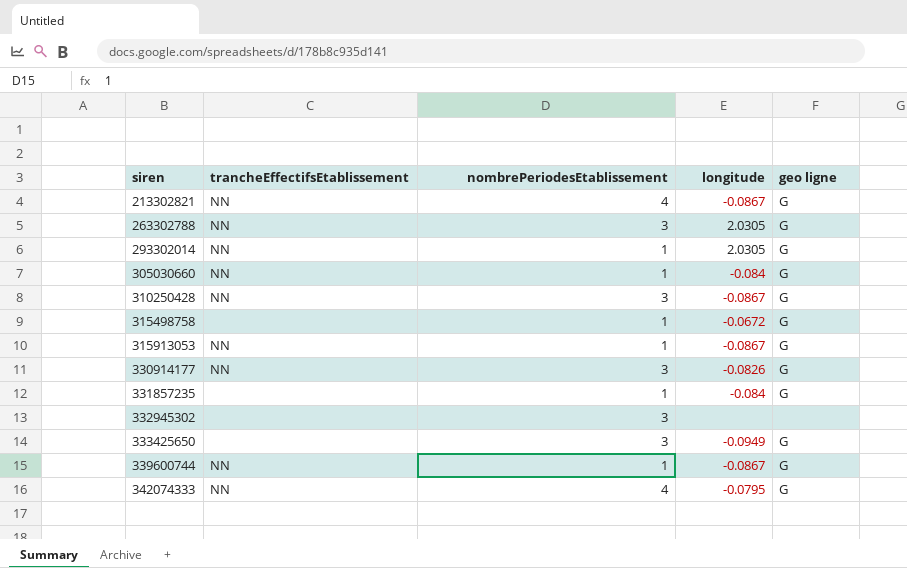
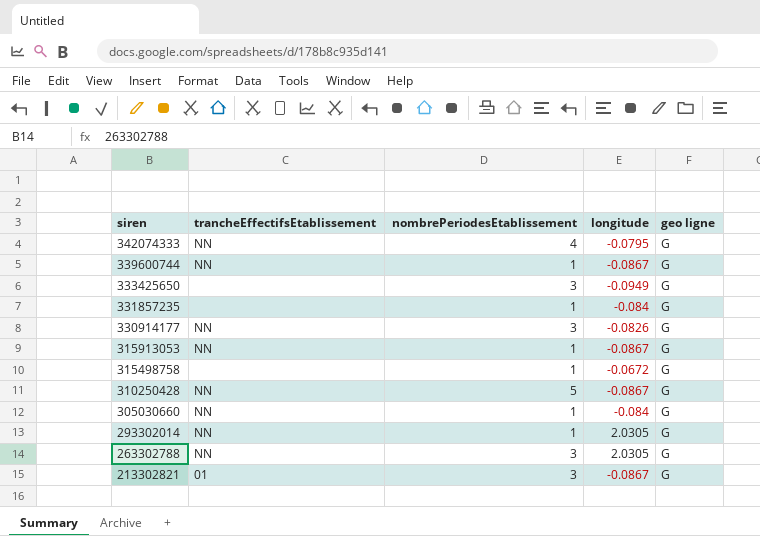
row order: siren ascending -> siren descending
row 332945302: none | 3 | none | none -> none
310250428 | nombrePeriodesEtablissement: 3 -> 5
213302821 | trancheEffectifsEtablissement: NN -> 01
213302821 | nombrePeriodesEtablissement: 4 -> 3

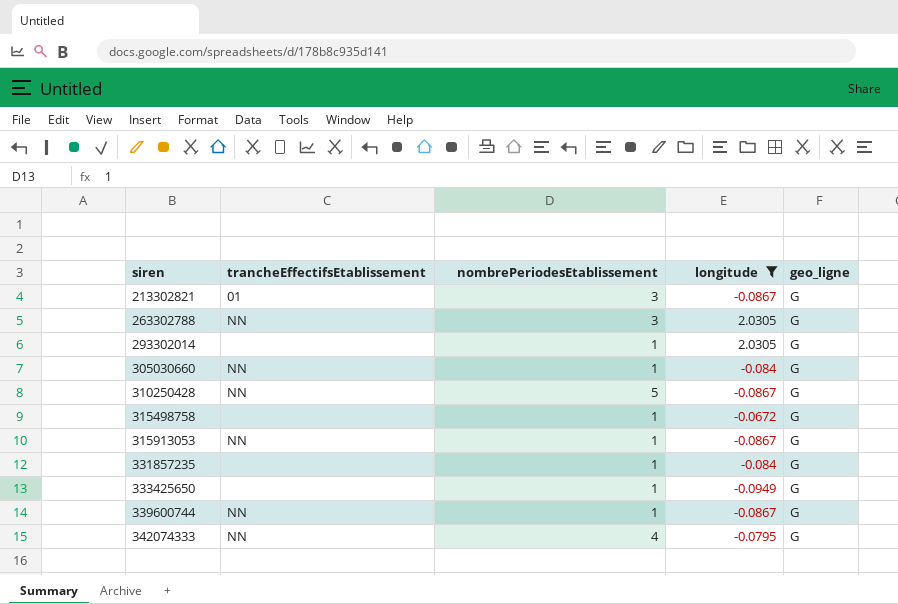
filter: none -> longitude != -0.0826
row order: siren descending -> siren ascending
column name: geo ligne -> geo_ligne
293302014 | trancheEffectifsEtablissement: NN -> none
333425650 | nombrePeriodesEtablissement: 3 -> 1

